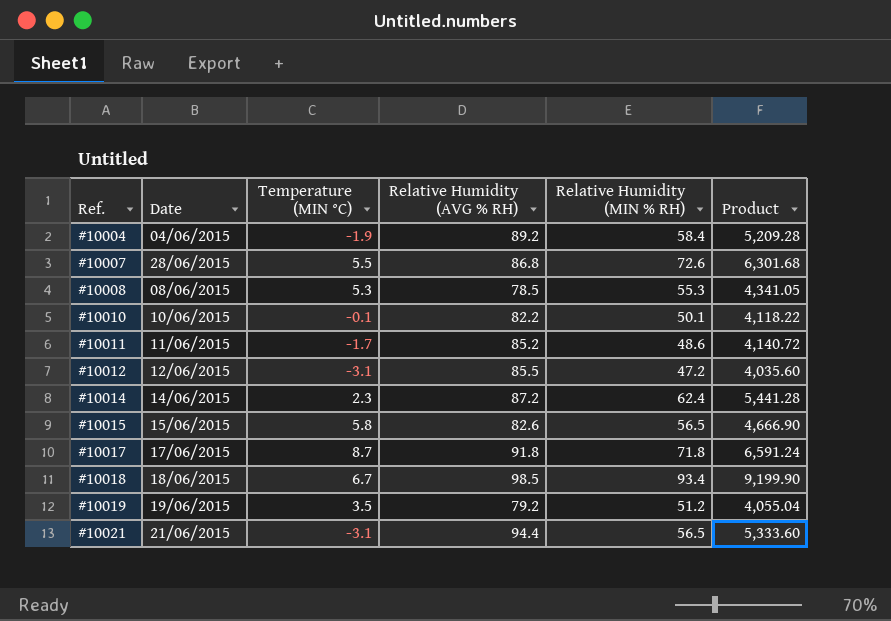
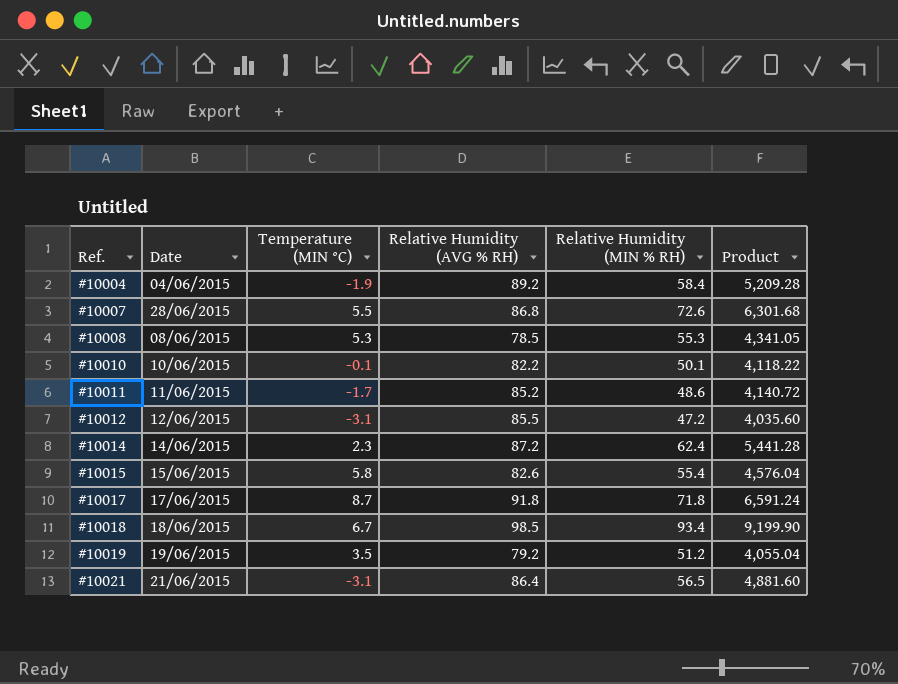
#10015 | Relative Humidity (MIN % RH): 56.5 -> 55.4
#10015 | Product: 4,666.90 -> 4,576.04
#10021 | Relative Humidity (AVG % RH): 94.4 -> 86.4
#10021 | Product: 5,333.60 -> 4,881.60

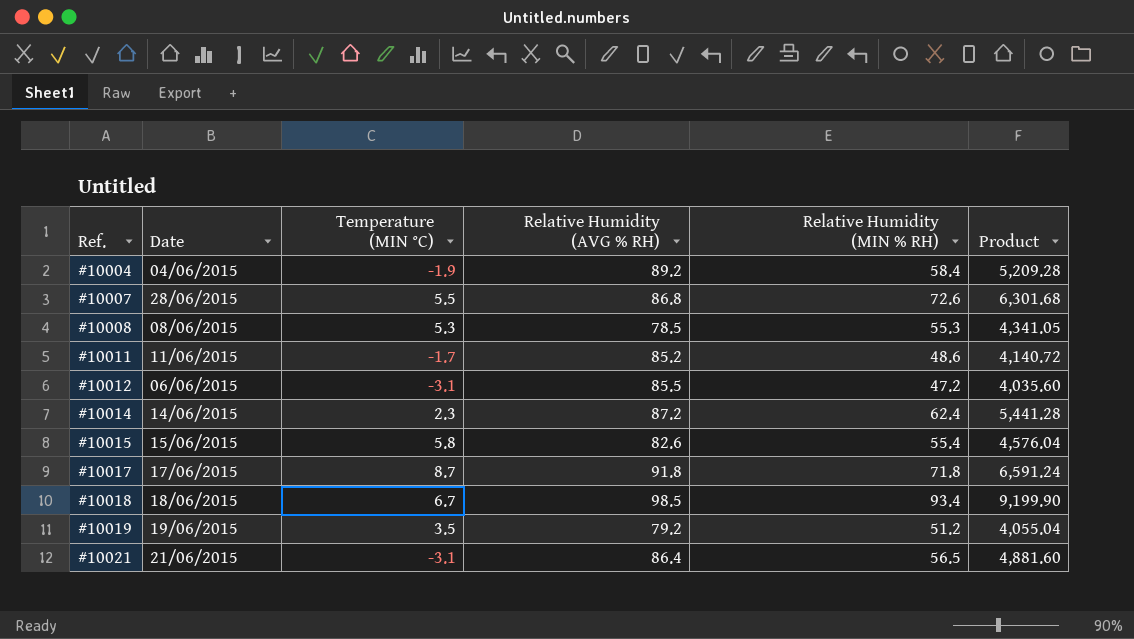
row #10010: 10/06/2015 | -0.1 | 82.2 | 50.1 | 4,118.22 -> none
#10012 | Date: 12/06/2015 -> 06/06/2015

